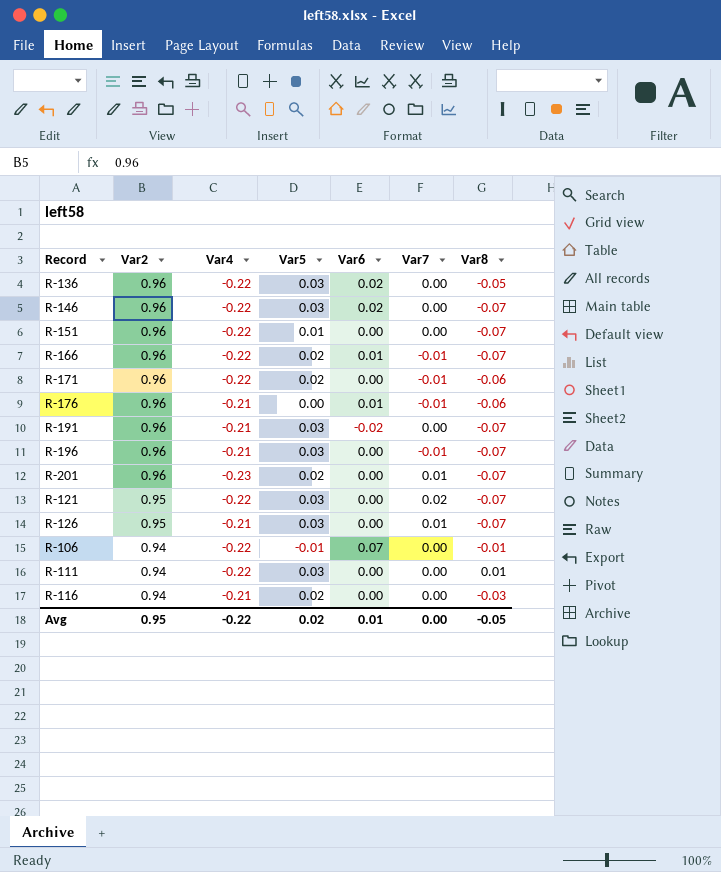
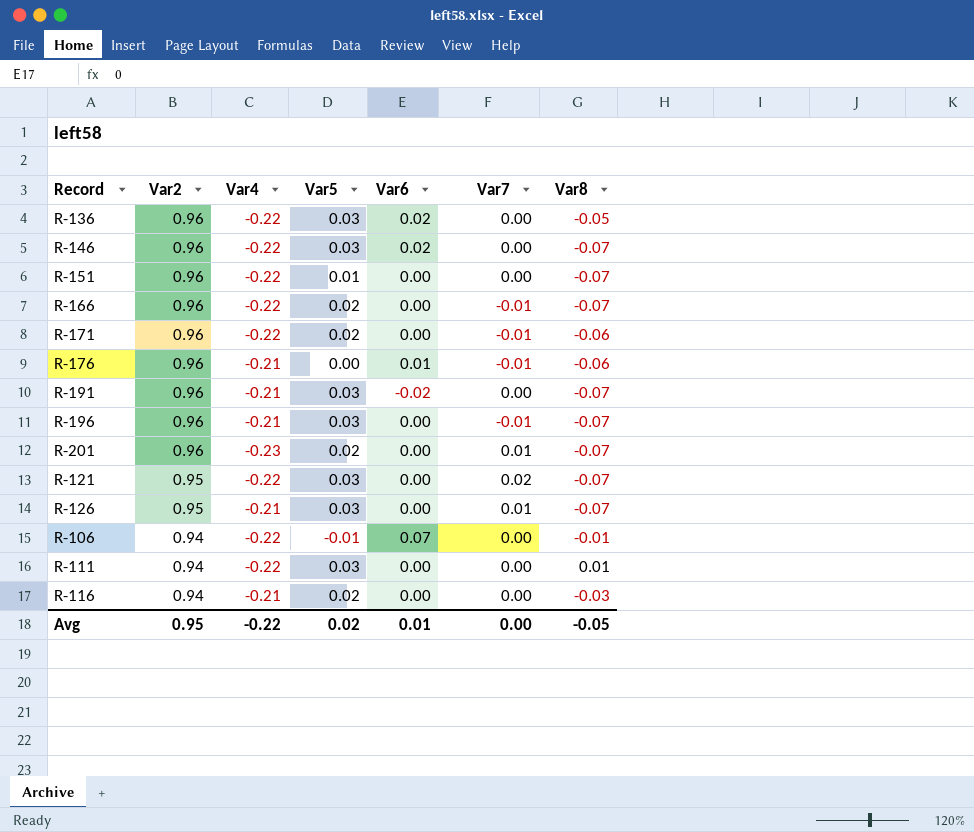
R-166 | Var6: 0.01 -> 0.00

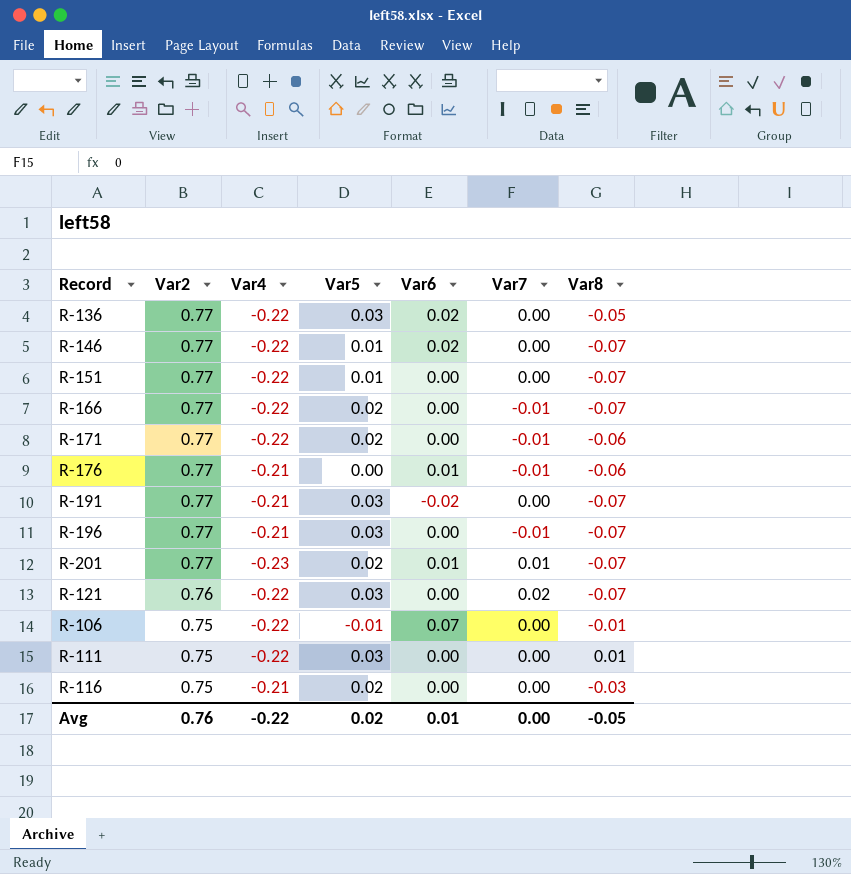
row R-126: 0.95 | -0.21 | 0.03 | 0.00 | 0.01 | -0.07 -> none
R-136 | Var2: 0.96 -> 0.77
R-146 | Var2: 0.96 -> 0.77
R-146 | Var5: 0.03 -> 0.01
R-151 | Var2: 0.96 -> 0.77
R-166 | Var2: 0.96 -> 0.77
R-171 | Var2: 0.96 -> 0.77
R-176 | Var2: 0.96 -> 0.77
R-191 | Var2: 0.96 -> 0.77
R-196 | Var2: 0.96 -> 0.77
R-201 | Var2: 0.96 -> 0.77
R-201 | Var6: 0.00 -> 0.01
R-121 | Var2: 0.95 -> 0.76
R-106 | Var2: 0.94 -> 0.75
R-111 | Var2: 0.94 -> 0.75
R-116 | Var2: 0.94 -> 0.75
Avg | Var2: 0.95 -> 0.76

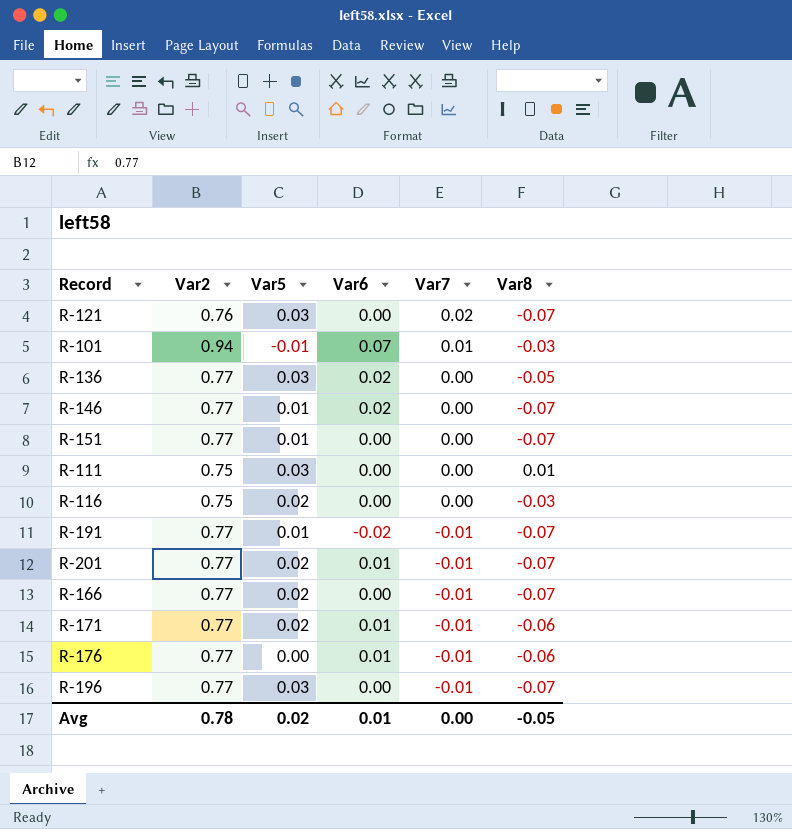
row order: Var2 descending -> Var7 descending
column Var4 | position: 3 -> none
row R-106: 0.75 | -0.22 | -0.01 | 0.07 | 0.00 | -0.01 -> none
row R-101: none -> 0.94 | -0.01 | 0.07 | 0.01 | -0.03
R-191 | Var5: 0.03 -> 0.01
R-191 | Var7: 0.00 -> -0.01
R-201 | Var7: 0.01 -> -0.01
R-171 | Var6: 0.00 -> 0.01
Avg | Var2: 0.76 -> 0.78

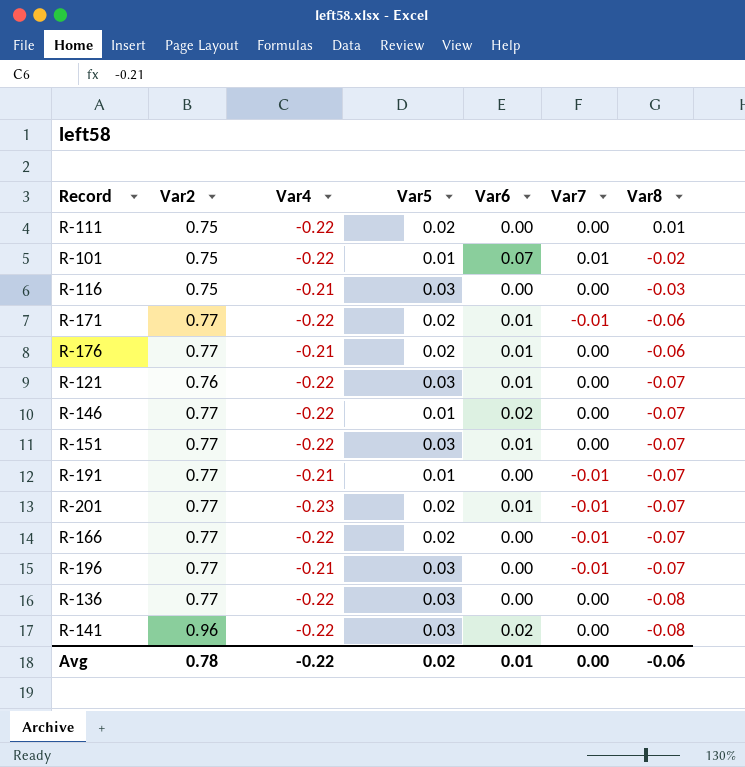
row order: Var7 descending -> Var8 descending
column Var4 | position: none -> 3
R-111 | Var5: 0.03 -> 0.02
R-101 | Var2: 0.94 -> 0.75
R-101 | Var5: -0.01 -> 0.01
R-101 | Var8: -0.03 -> -0.02
R-116 | Var5: 0.02 -> 0.03
R-176 | Var5: 0.00 -> 0.02
R-176 | Var7: -0.01 -> 0.00
R-121 | Var6: 0.00 -> 0.01
R-121 | Var7: 0.02 -> 0.00
R-151 | Var5: 0.01 -> 0.03
R-151 | Var6: 0.00 -> 0.01
R-191 | Var6: -0.02 -> 0.00
R-136 | Var6: 0.02 -> 0.00
R-136 | Var8: -0.05 -> -0.08
row R-141: none -> 0.96 | -0.22 | 0.03 | 0.02 | 0.00 | -0.08
Avg | Var8: -0.05 -> -0.06

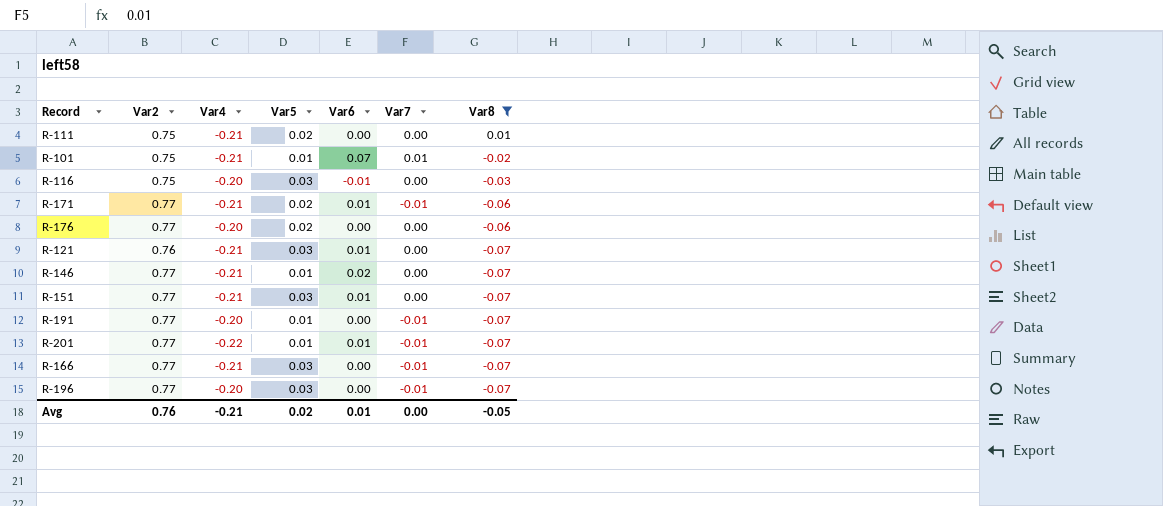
filter: none -> Var8 != -0.08
R-111 | Var4: -0.22 -> -0.21
R-101 | Var4: -0.22 -> -0.21
R-116 | Var4: -0.21 -> -0.20
R-116 | Var6: 0.00 -> -0.01
R-171 | Var4: -0.22 -> -0.21
R-176 | Var4: -0.21 -> -0.20
R-176 | Var6: 0.01 -> 0.00
R-121 | Var4: -0.22 -> -0.21
R-146 | Var4: -0.22 -> -0.21
R-151 | Var4: -0.22 -> -0.21
R-191 | Var4: -0.21 -> -0.20
R-201 | Var4: -0.23 -> -0.22
R-201 | Var5: 0.02 -> 0.01
R-166 | Var4: -0.22 -> -0.21
R-166 | Var5: 0.02 -> 0.03
R-196 | Var4: -0.21 -> -0.20
Avg | Var2: 0.78 -> 0.76
Avg | Var4: -0.22 -> -0.21
Avg | Var8: -0.06 -> -0.05

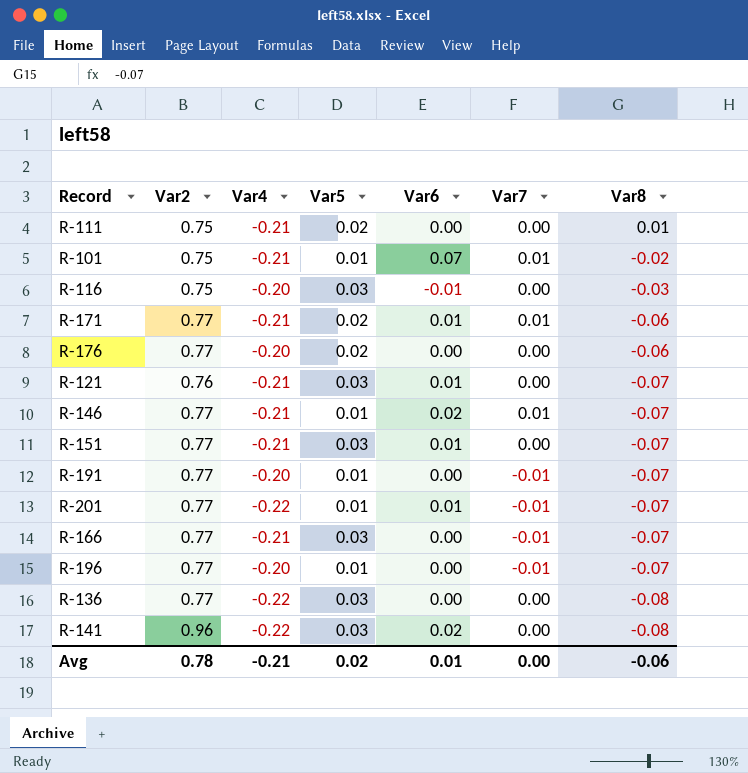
filter: Var8 != -0.08 -> none
R-171 | Var7: -0.01 -> 0.01
R-146 | Var7: 0.00 -> 0.01
R-196 | Var5: 0.03 -> 0.01
Avg | Var2: 0.76 -> 0.78
Avg | Var8: -0.05 -> -0.06

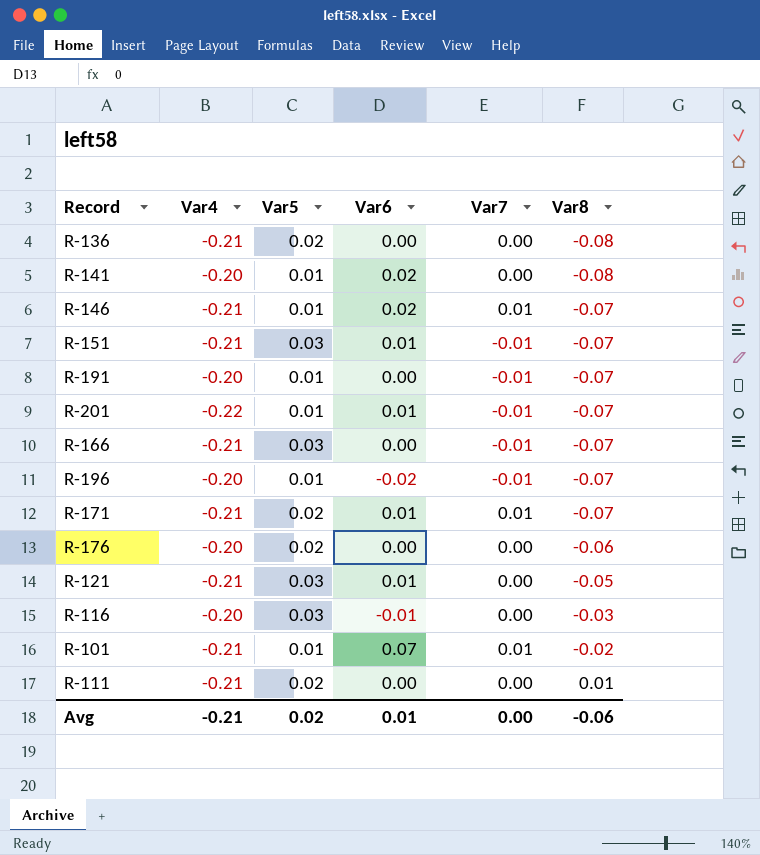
row order: Var8 descending -> Var8 ascending
column Var2 | position: 2 -> none
R-136 | Var4: -0.22 -> -0.21
R-136 | Var5: 0.03 -> 0.02
R-141 | Var4: -0.22 -> -0.20
R-141 | Var5: 0.03 -> 0.01
R-151 | Var7: 0.00 -> -0.01
R-196 | Var6: 0.00 -> -0.02
R-171 | Var8: -0.06 -> -0.07
R-121 | Var8: -0.07 -> -0.05

